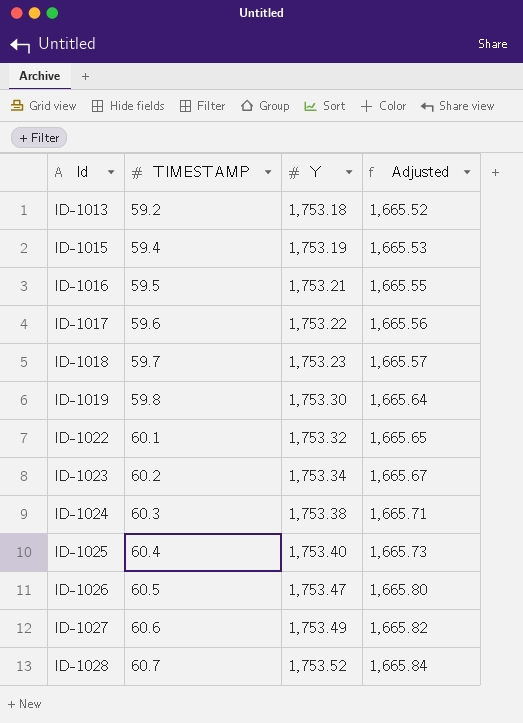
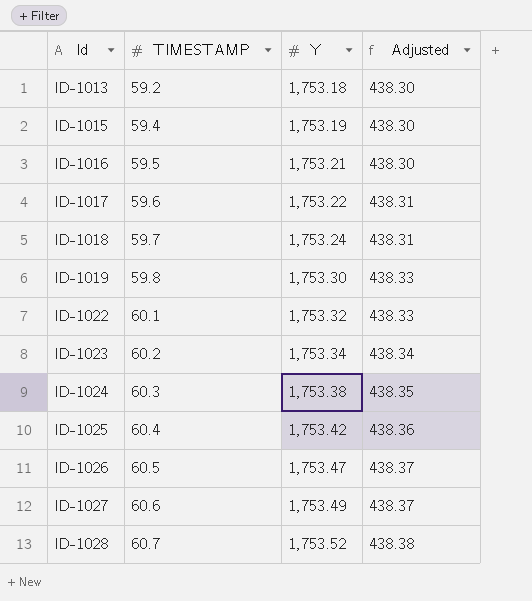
column Adjusted | formula: [Y] * 0.95 -> [Y] * 0.25
ID-1018 | Y: 1,753.23 -> 1,753.24
ID-1025 | Y: 1,753.40 -> 1,753.42

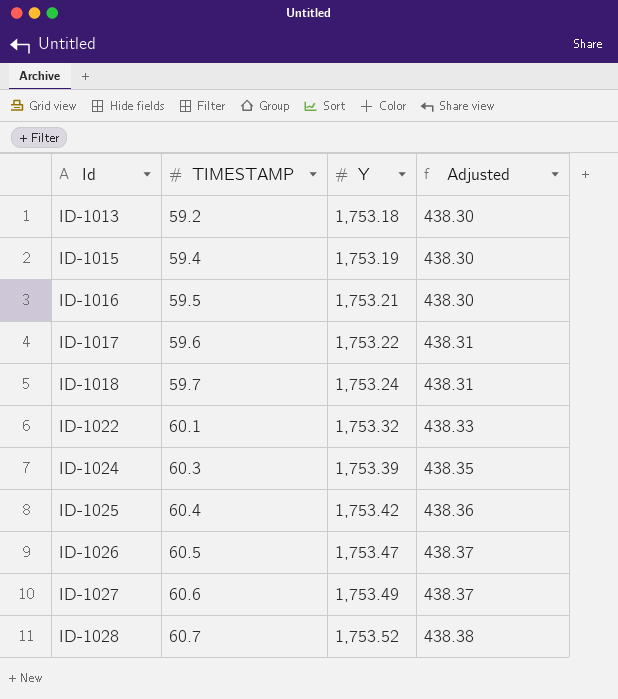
row ID-1019: 59.8 | 1,753.30 | 438.33 -> none
row ID-1023: 60.2 | 1,753.34 | 438.34 -> none
ID-1024 | Y: 1,753.38 -> 1,753.39

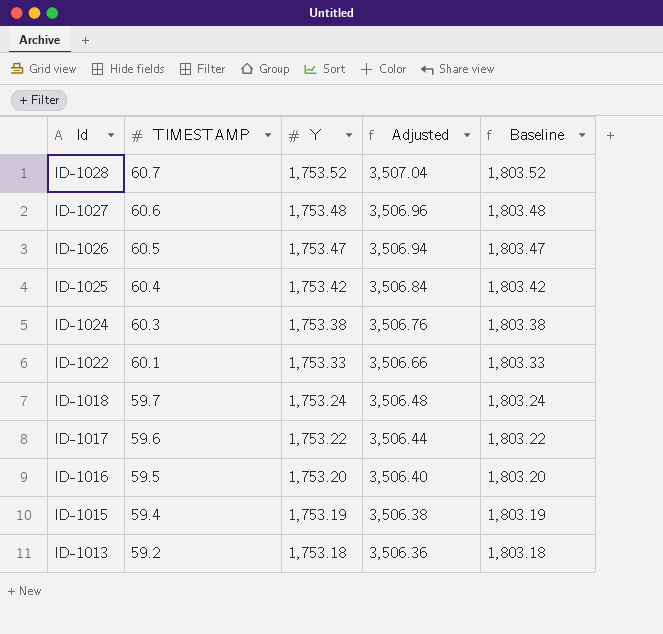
row order: Id ascending -> Id descending
column Adjusted | formula: [Y] * 0.25 -> [Y] * 2
column Baseline | formula: none -> [Y] + 50
ID-1027 | Y: 1,753.49 -> 1,753.48
ID-1024 | Y: 1,753.39 -> 1,753.38
ID-1022 | Y: 1,753.32 -> 1,753.33
ID-1016 | Y: 1,753.21 -> 1,753.20

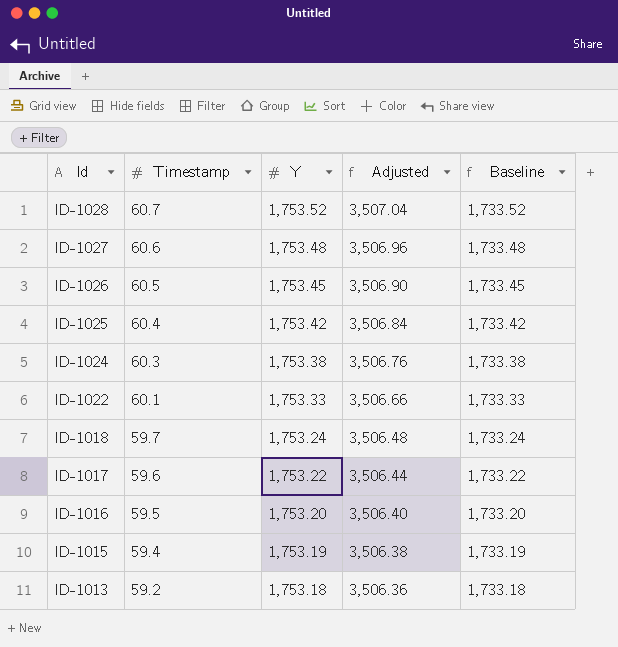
column name: TIMESTAMP -> Timestamp
column Baseline | formula: [Y] + 50 -> [Y] - 20
ID-1026 | Y: 1,753.47 -> 1,753.45
ID-1026 | Adjusted: 3,506.94 -> 3,506.90

